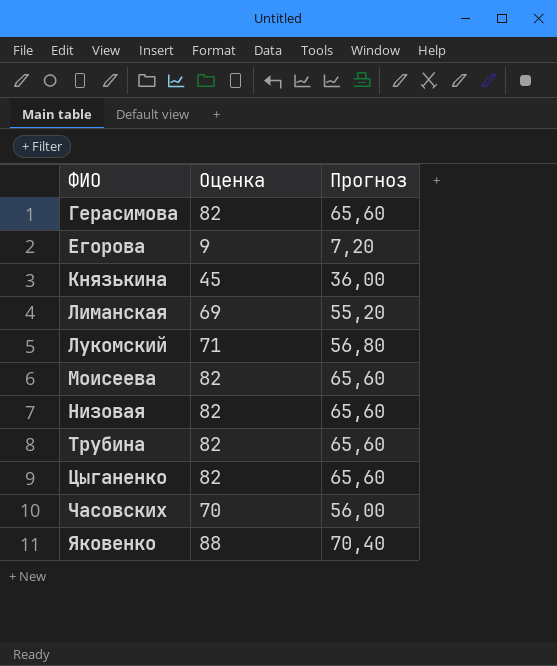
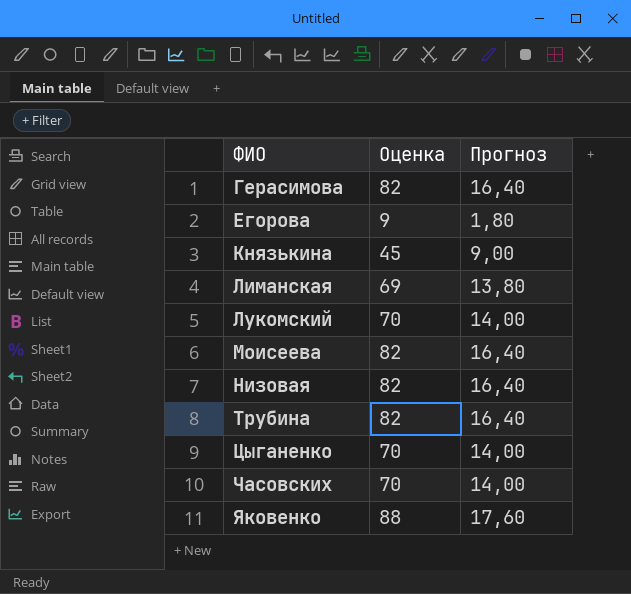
column Прогноз | formula: [Оценка] * 0,8 -> [Оценка] * 0,2
Лукомский | Оценка: 71 -> 70
Цыганенко | Оценка: 82 -> 70

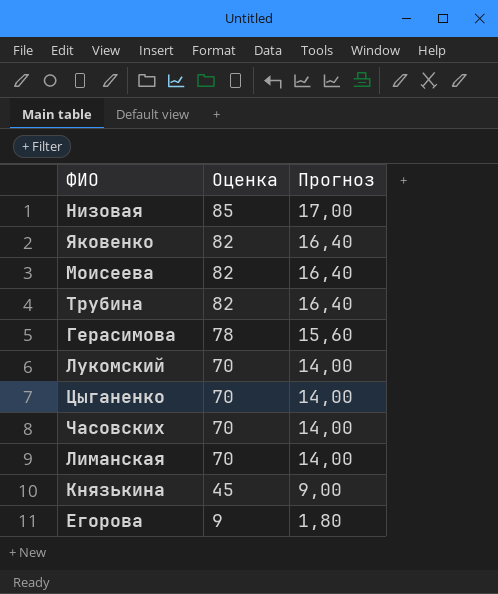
row order: ФИО ascending -> Оценка descending
Низовая | Оценка: 82 -> 85
Низовая | Прогноз: 16,40 -> 17,00
Яковенко | Оценка: 88 -> 82
Яковенко | Прогноз: 17,60 -> 16,40
Герасимова | Оценка: 82 -> 78
Герасимова | Прогноз: 16,40 -> 15,60
Лиманская | Оценка: 69 -> 70
Лиманская | Прогноз: 13,80 -> 14,00

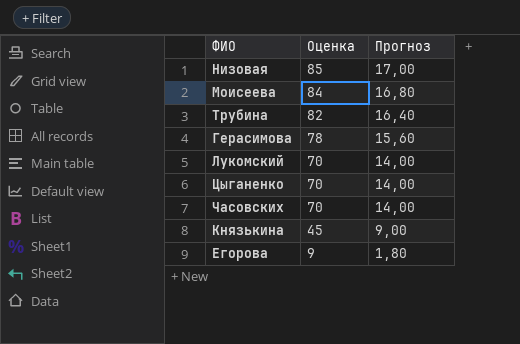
row Яковенко: 82 | 16,40 -> none
row Лиманская: 70 | 14,00 -> none
Моисеева | Оценка: 82 -> 84
Моисеева | Прогноз: 16,40 -> 16,80

